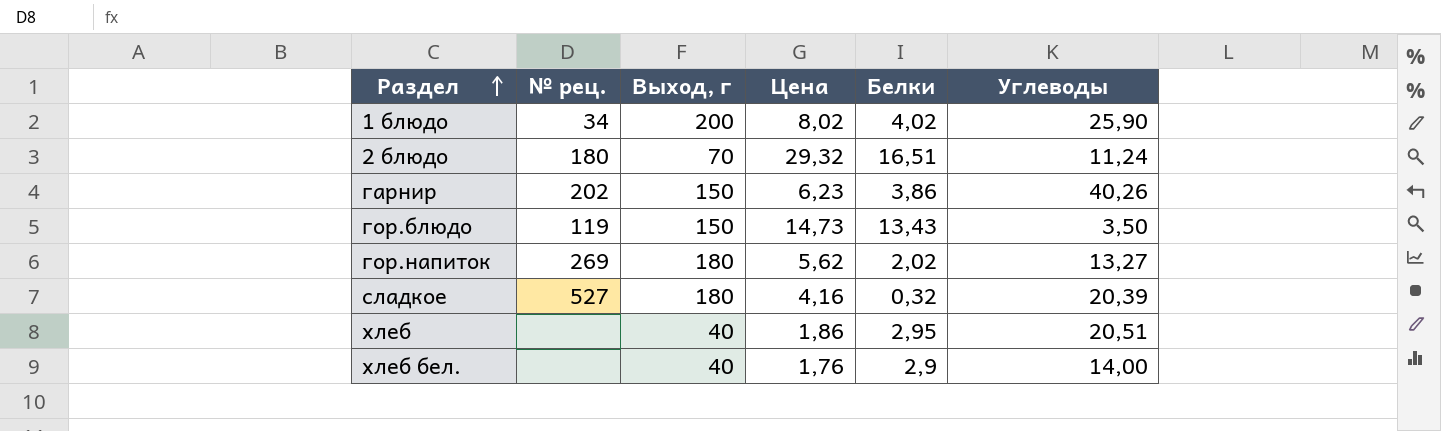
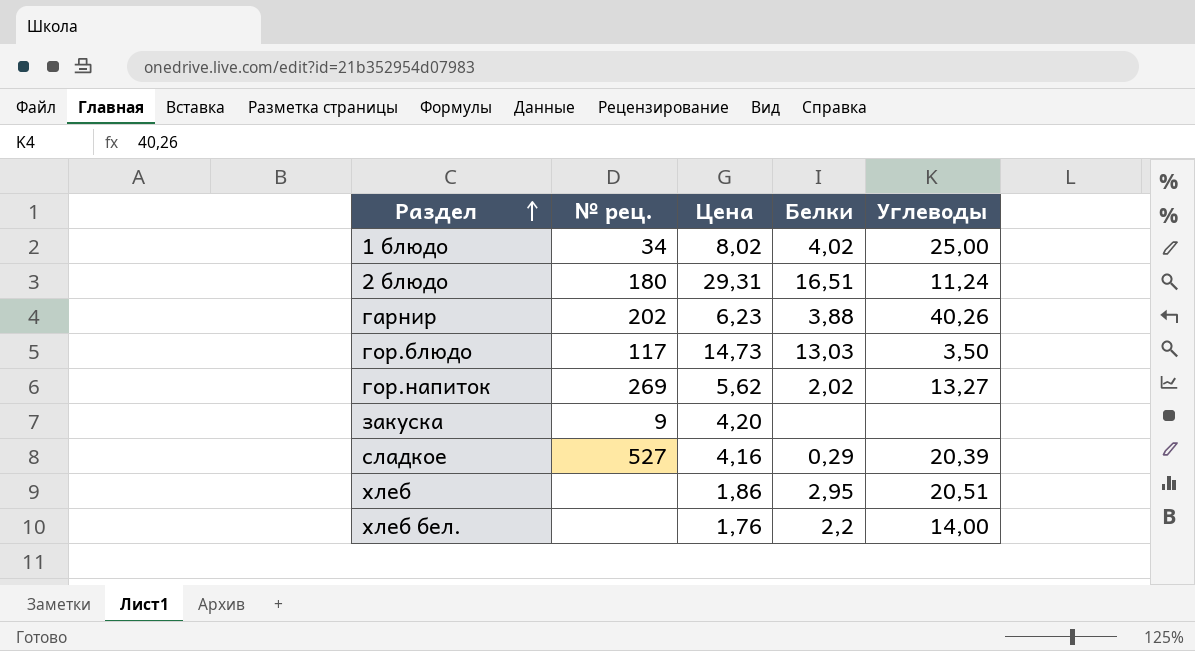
column Выход, г | position: 3 -> none
1 блюдо | Углеводы: 25,90 -> 25,00
2 блюдо | Цена: 29,32 -> 29,31
гарнир | Белки: 3,86 -> 3,88
гор.блюдо | № рец.: 119 -> 117
гор.блюдо | Белки: 13,43 -> 13,03
row закуска: none -> 9 | 4,20 | none | none
сладкое | Белки: 0,32 -> 0,29
хлеб бел. | Белки: 2,9 -> 2,2

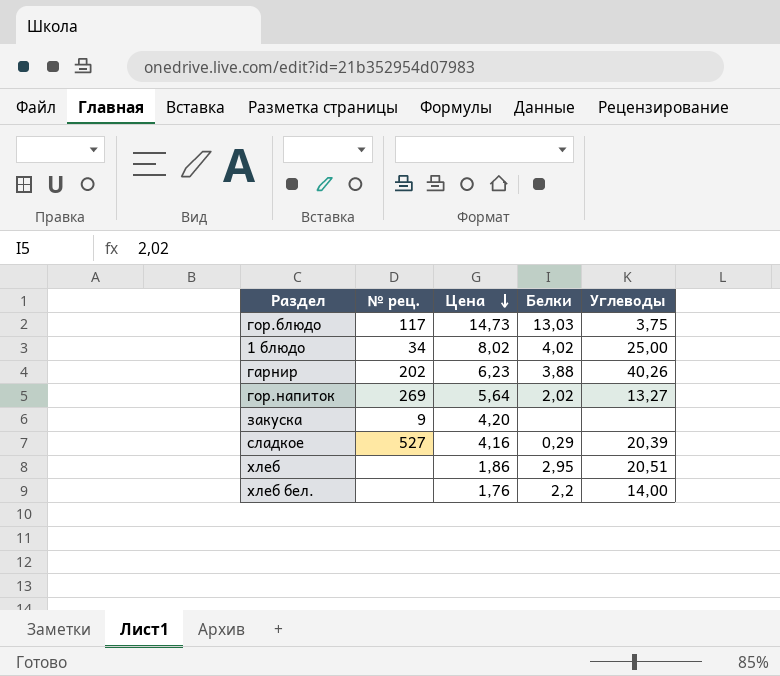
row order: Раздел ascending -> Цена descending
row 2 блюдо: 180 | 29,31 | 16,51 | 11,24 -> none
гор.блюдо | Углеводы: 3,50 -> 3,75
гор.напиток | Цена: 5,62 -> 5,64

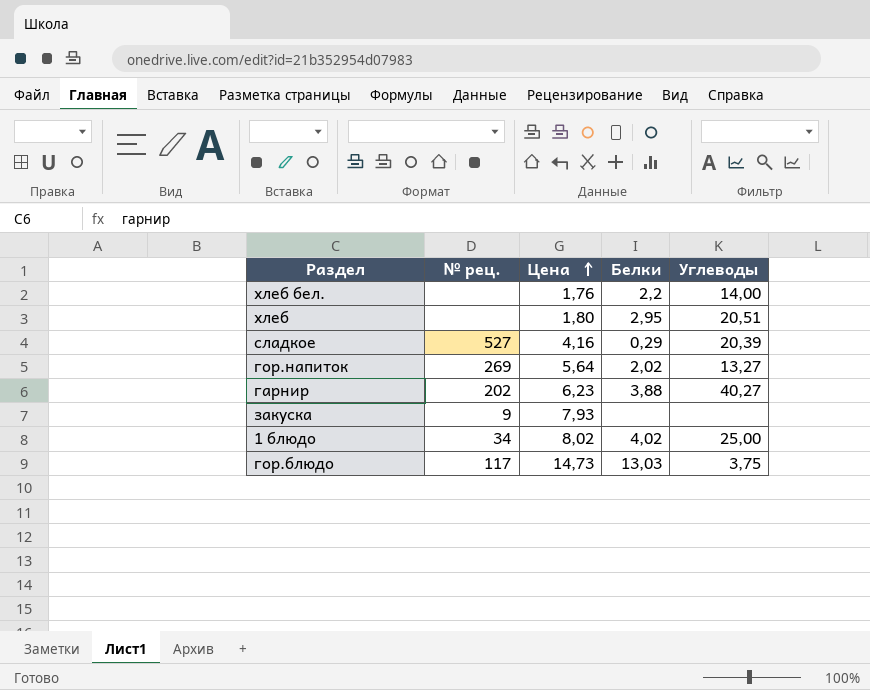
row order: Цена descending -> Цена ascending
хлеб | Цена: 1,86 -> 1,80
гарнир | Углеводы: 40,26 -> 40,27
закуска | Цена: 4,20 -> 7,93

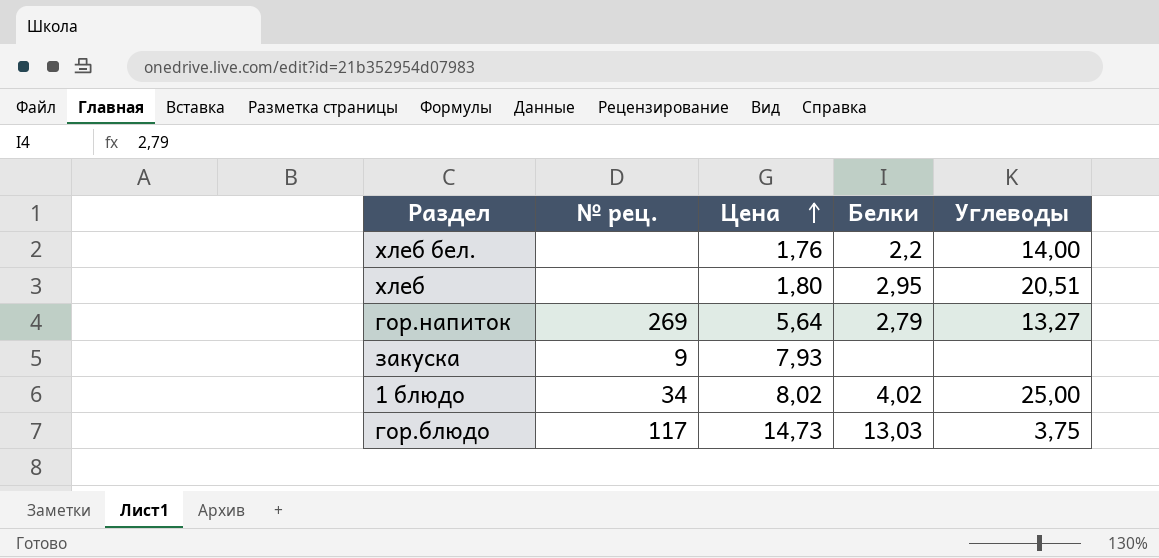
row сладкое: 527 | 4,16 | 0,29 | 20,39 -> none
row гарнир: 202 | 6,23 | 3,88 | 40,27 -> none
гор.напиток | Белки: 2,02 -> 2,79

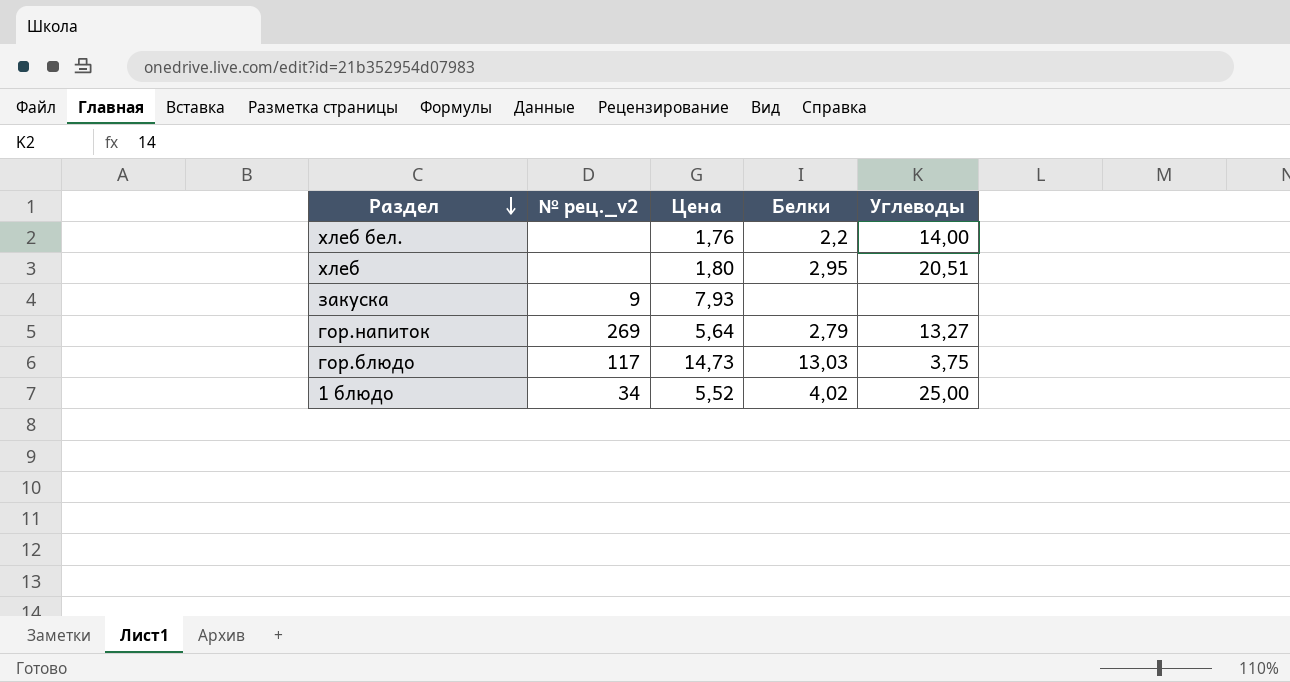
row order: Цена ascending -> Раздел descending
column name: № рец. -> № рец._v2
1 блюдо | Цена: 8,02 -> 5,52

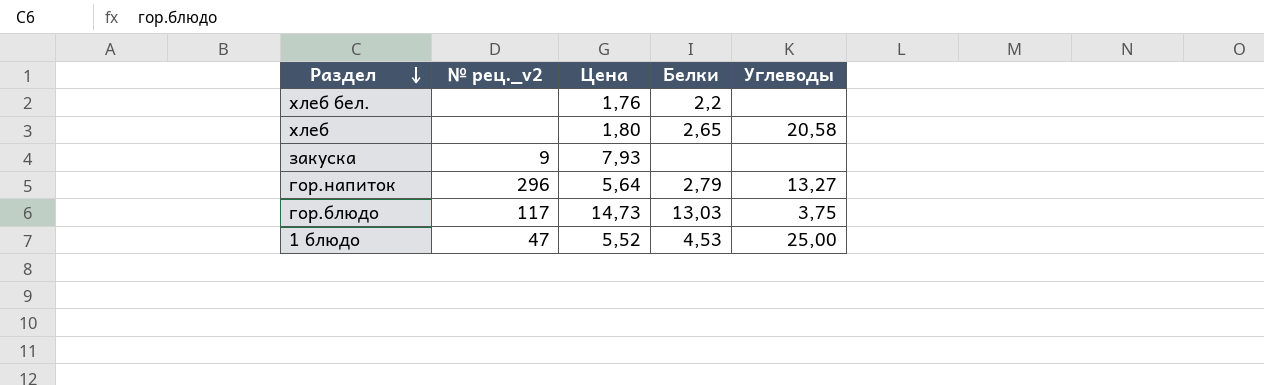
хлеб бел. | Углеводы: 14,00 -> none
хлеб | Белки: 2,95 -> 2,65
хлеб | Углеводы: 20,51 -> 20,58
гор.напиток | № рец._v2: 269 -> 296
1 блюдо | № рец._v2: 34 -> 47
1 блюдо | Белки: 4,02 -> 4,53

